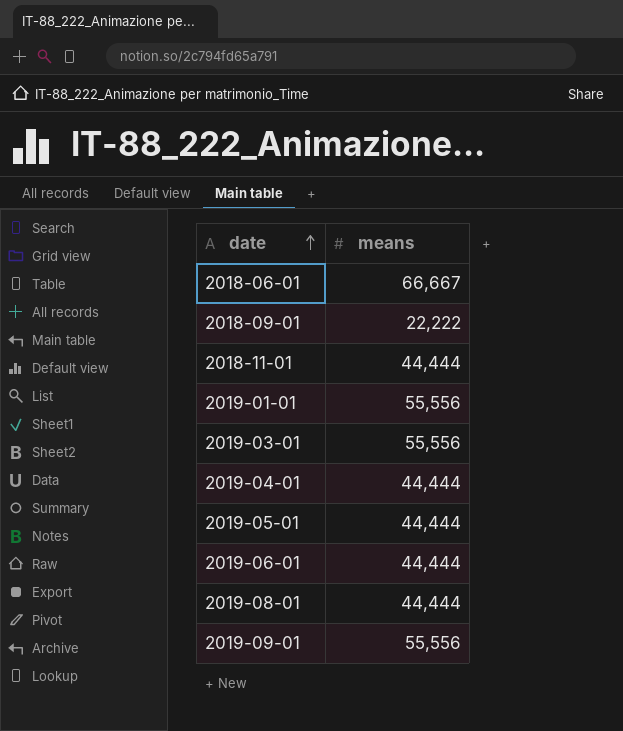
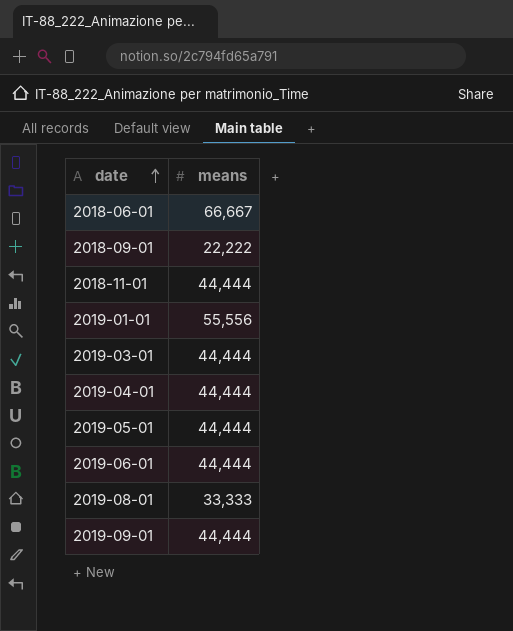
2019-03-01 | means: 55,556 -> 44,444
2019-08-01 | means: 44,444 -> 33,333
2019-09-01 | means: 55,556 -> 44,444

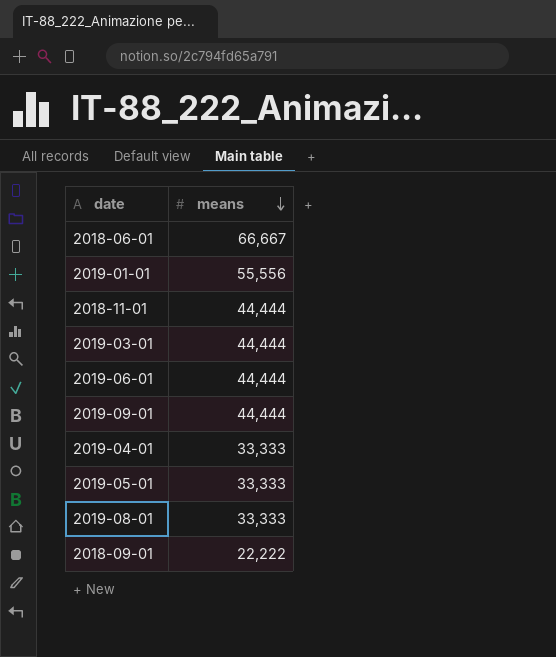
row order: date ascending -> means descending
2019-04-01 | means: 44,444 -> 33,333
2019-05-01 | means: 44,444 -> 33,333

